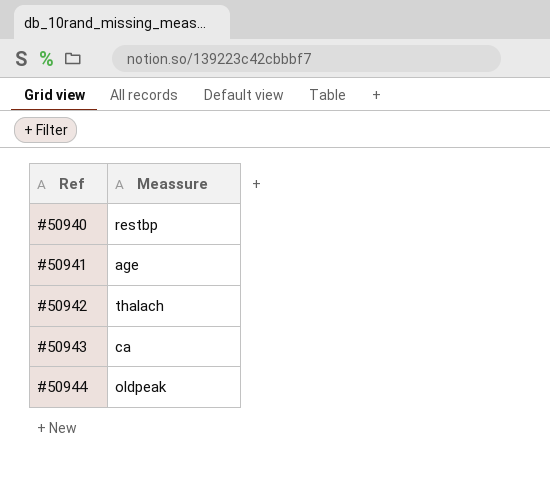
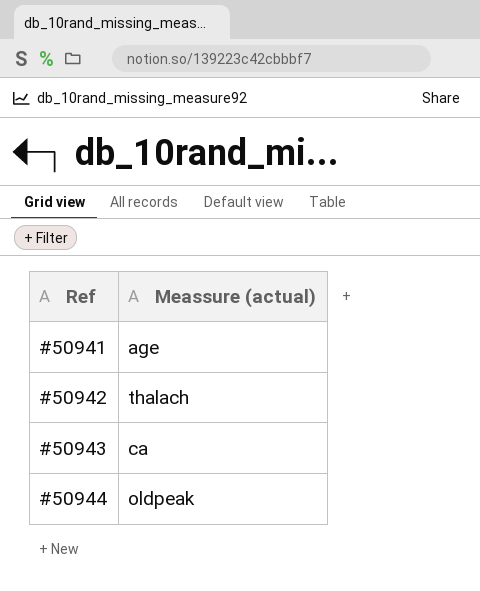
column name: Meassure -> Meassure (actual)
row #50940: restbp -> none

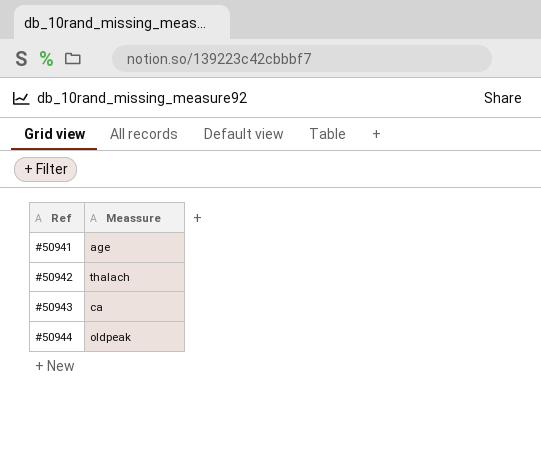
column name: Meassure (actual) -> Meassure

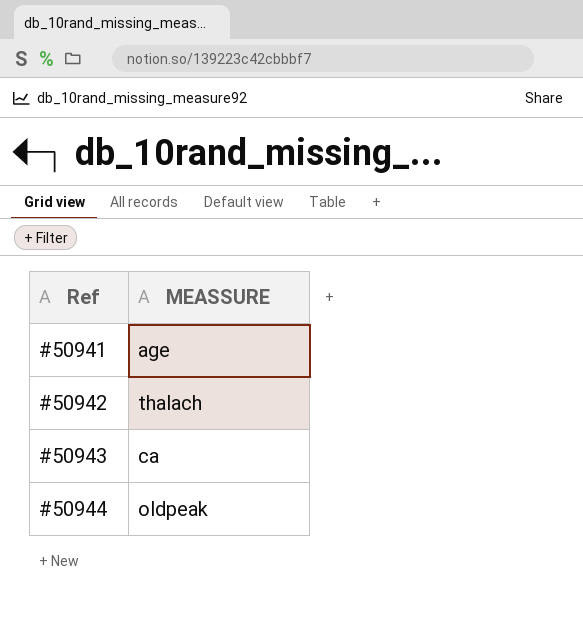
column name: Meassure -> MEASSURE

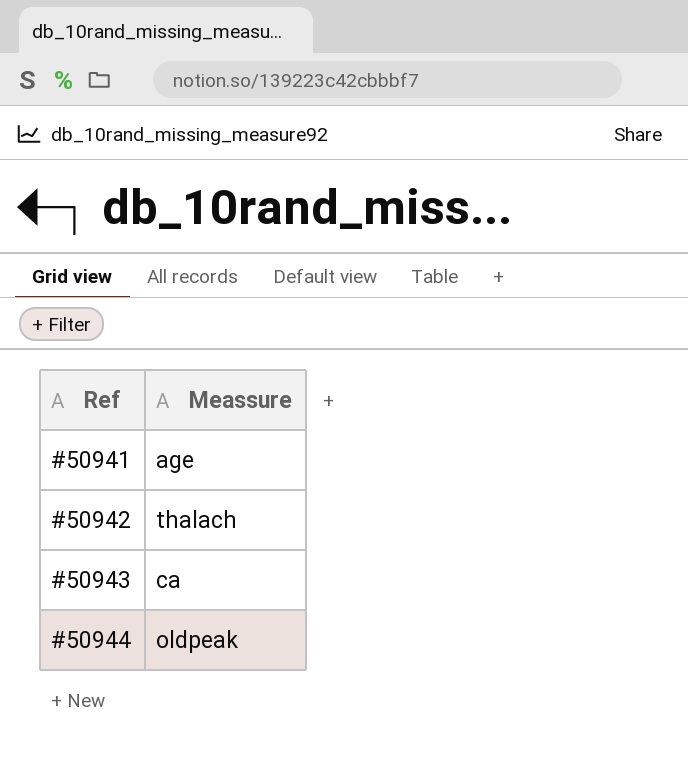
column name: MEASSURE -> Meassure

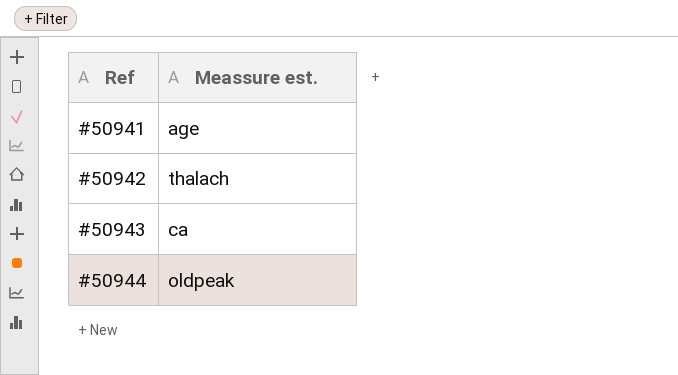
column name: Meassure -> Meassure est.

